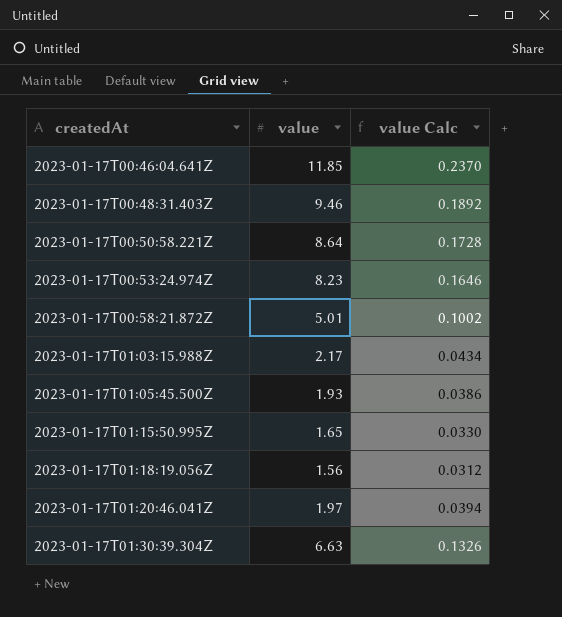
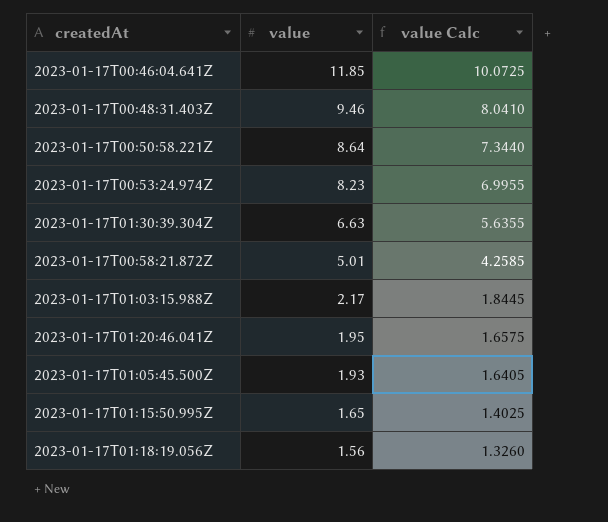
row order: createdAt ascending -> value descending
column value Calc | formula: [value] * 0.02 -> [value] * 0.85
2023-01-17T01:20:46.041Z | value: 1.97 -> 1.95

